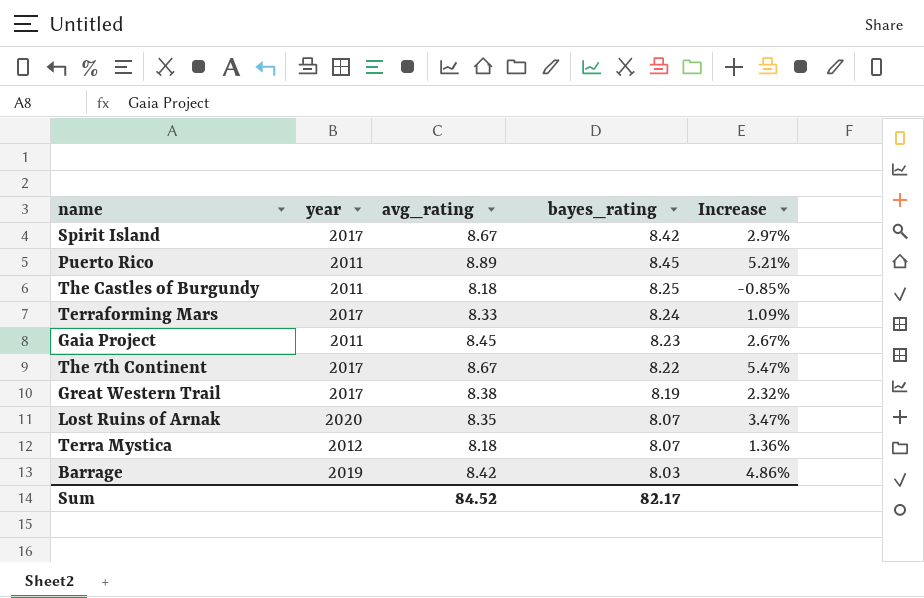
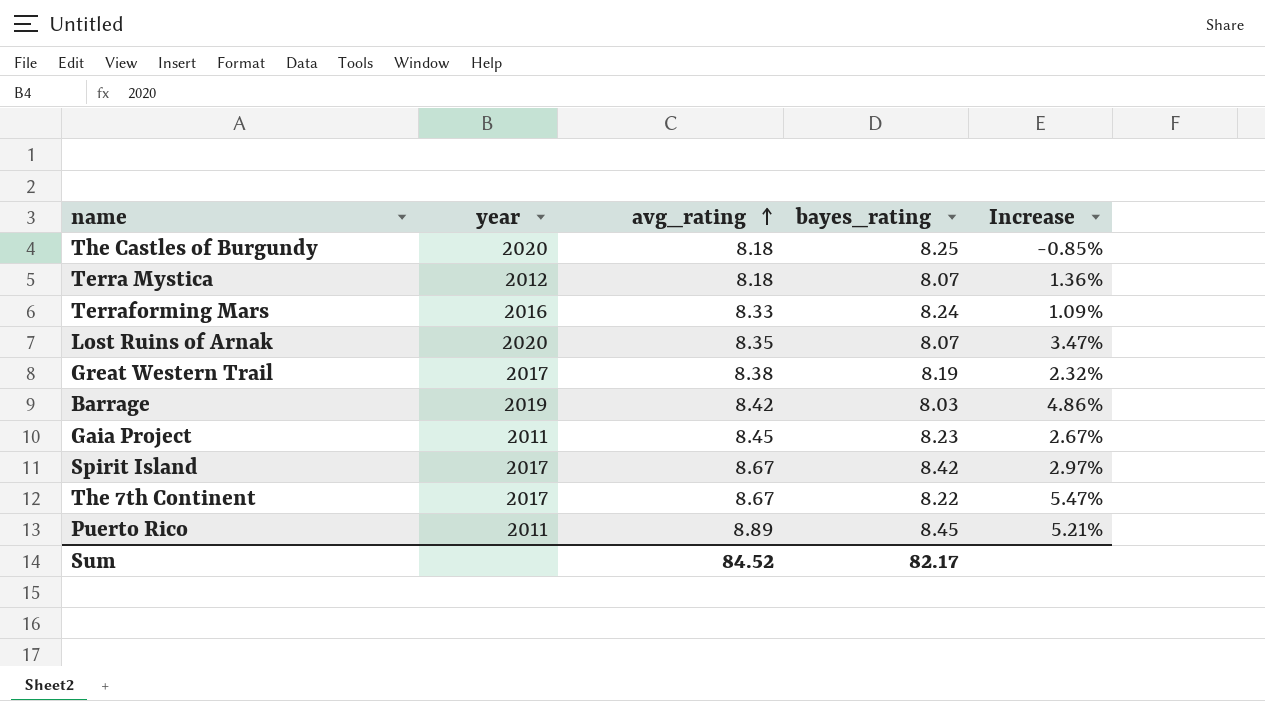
row order: none -> avg_rating ascending
The Castles of Burgundy | year: 2011 -> 2020
Terraforming Mars | year: 2017 -> 2016

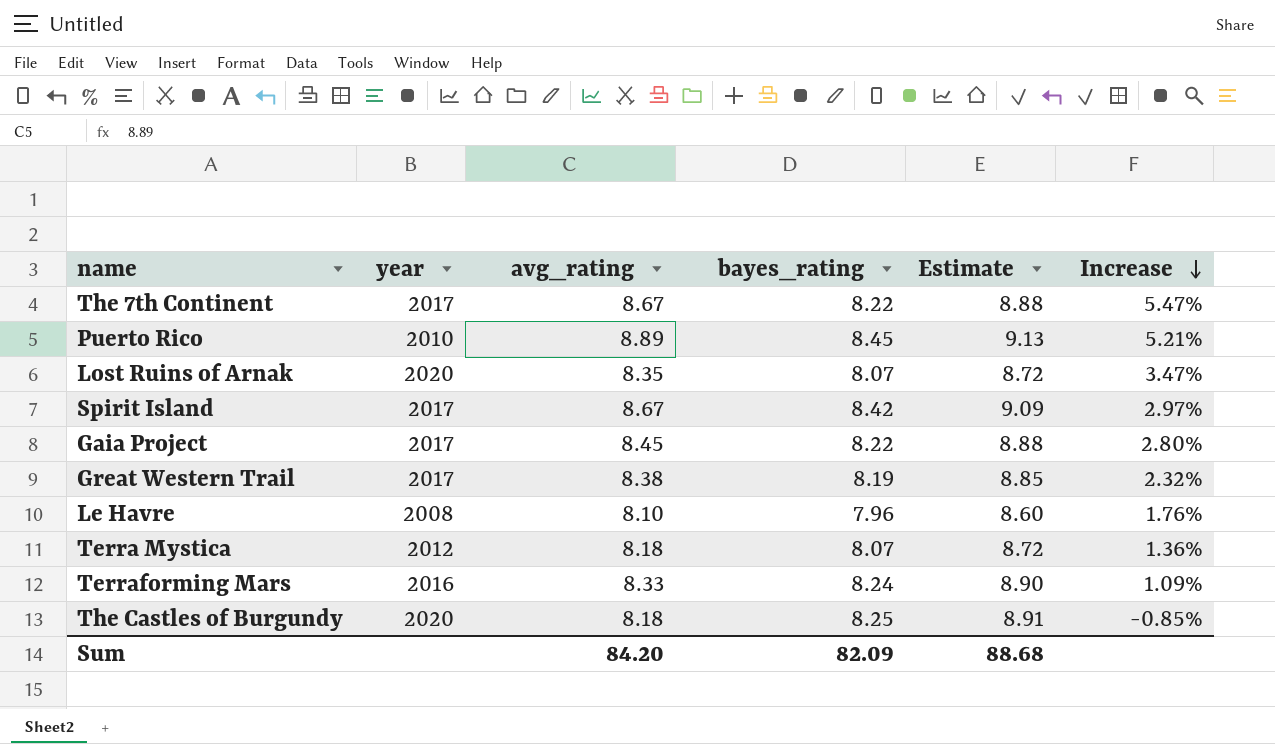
row order: avg_rating ascending -> Increase descending
column Estimate | formula: none -> [bayes_rating] * 1.08
row Barrage: 2019 | 8.42 | 8.03 | 4.86% -> none
Puerto Rico | year: 2011 -> 2010
Gaia Project | year: 2011 -> 2017
Gaia Project | bayes_rating: 8.23 -> 8.22
Gaia Project | Increase: 2.67% -> 2.80%
row Le Havre: none -> 2008 | 8.10 | 7.96 | 8.60 | 1.76%
Sum | avg_rating: 84.52 -> 84.20
Sum | bayes_rating: 82.17 -> 82.09

